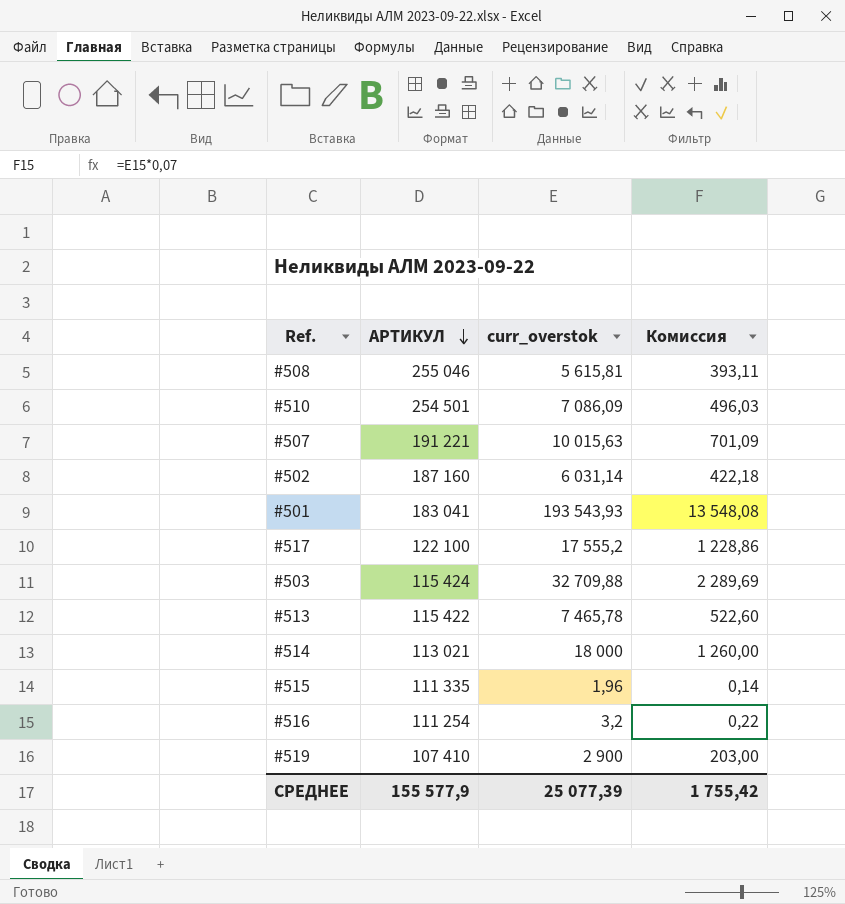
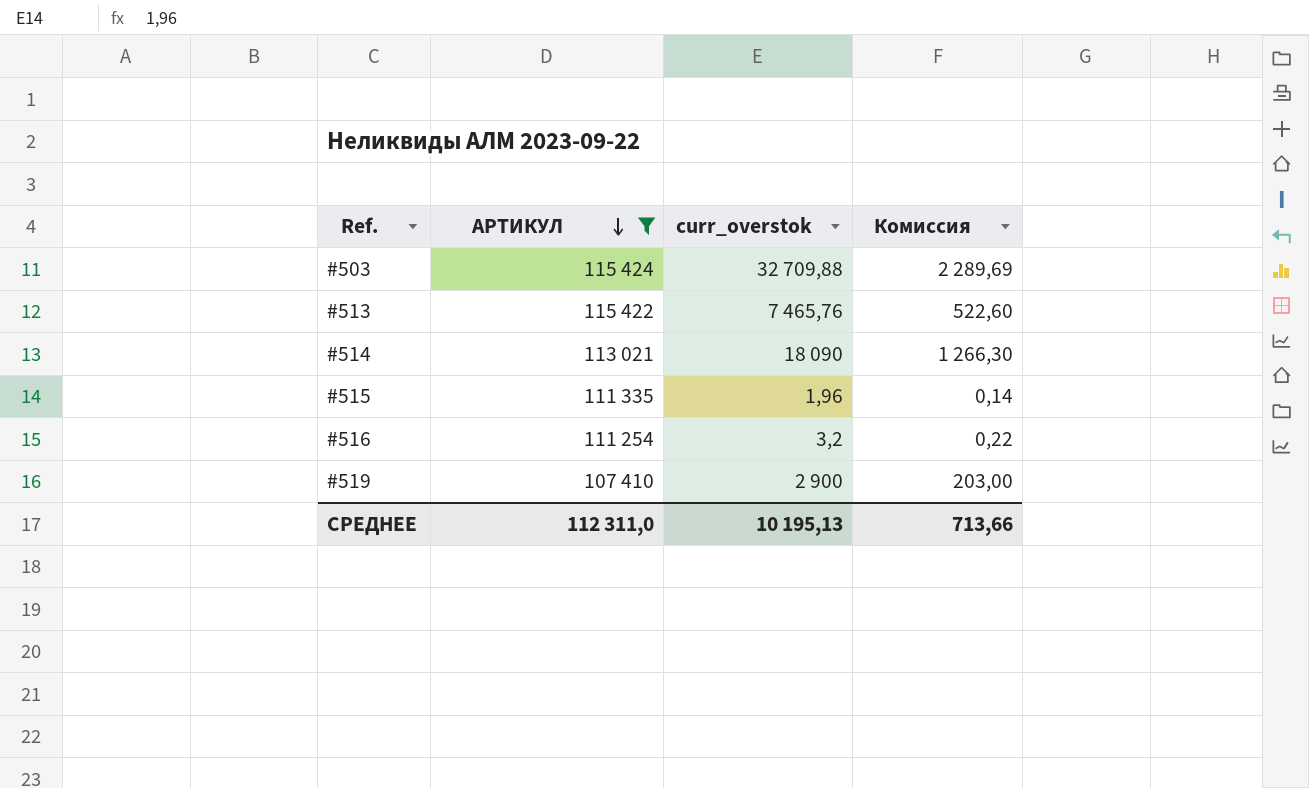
filter: none -> АРТИКУЛ <= 115 424
#513 | curr_overstok: 7 465,78 -> 7 465,76
#514 | curr_overstok: 18 000 -> 18 090
#514 | Комиссия: 1 260,00 -> 1 266,30
СРЕДНЕЕ | АРТИКУЛ: 155 577,9 -> 112 311,0
СРЕДНЕЕ | curr_overstok: 25 077,39 -> 10 195,13
СРЕДНЕЕ | Комиссия: 1 755,42 -> 713,66

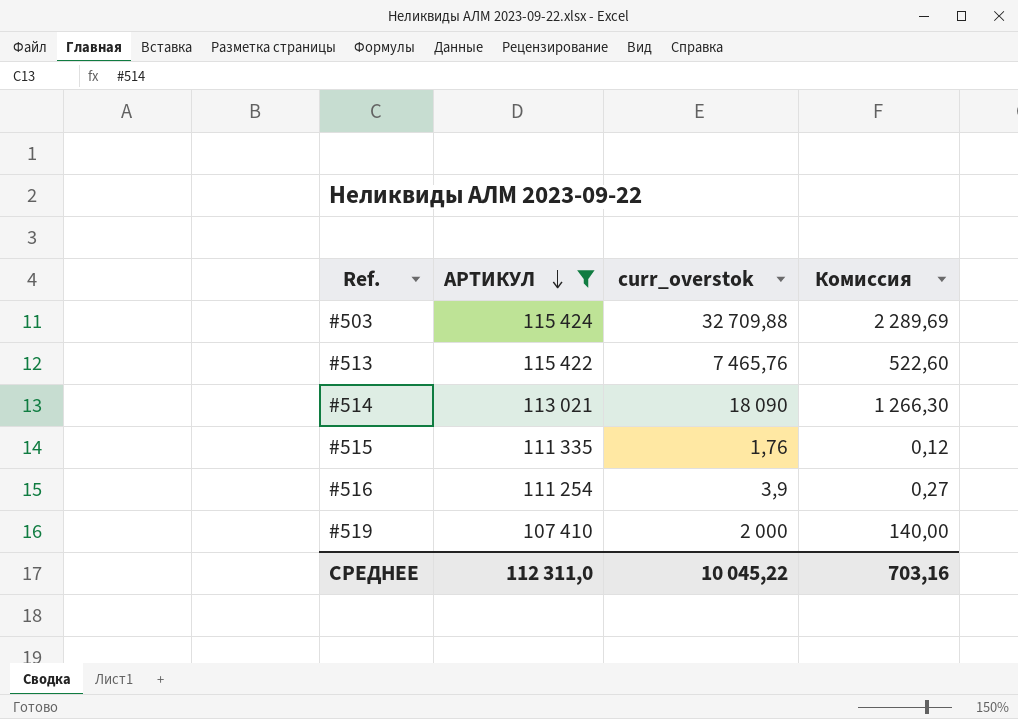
#515 | curr_overstok: 1,96 -> 1,76
#515 | Комиссия: 0,14 -> 0,12
#516 | curr_overstok: 3,2 -> 3,9
#516 | Комиссия: 0,22 -> 0,27
#519 | curr_overstok: 2 900 -> 2 000
#519 | Комиссия: 203,00 -> 140,00
СРЕДНЕЕ | curr_overstok: 10 195,13 -> 10 045,22
СРЕДНЕЕ | Комиссия: 713,66 -> 703,16

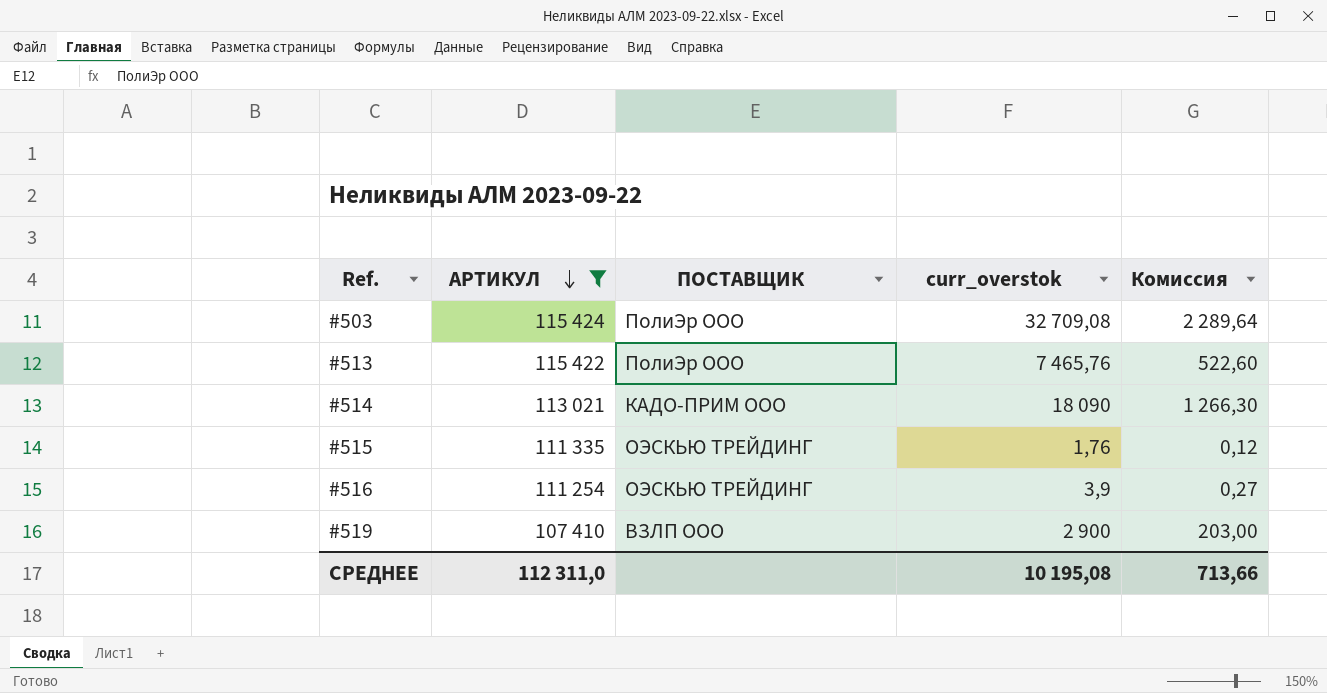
column ПОСТАВЩИК | position: none -> 3
#503 | curr_overstok: 32 709,88 -> 32 709,08
#503 | Комиссия: 2 289,69 -> 2 289,64
#519 | curr_overstok: 2 000 -> 2 900
#519 | Комиссия: 140,00 -> 203,00
СРЕДНЕЕ | curr_overstok: 10 045,22 -> 10 195,08
СРЕДНЕЕ | Комиссия: 703,16 -> 713,66

